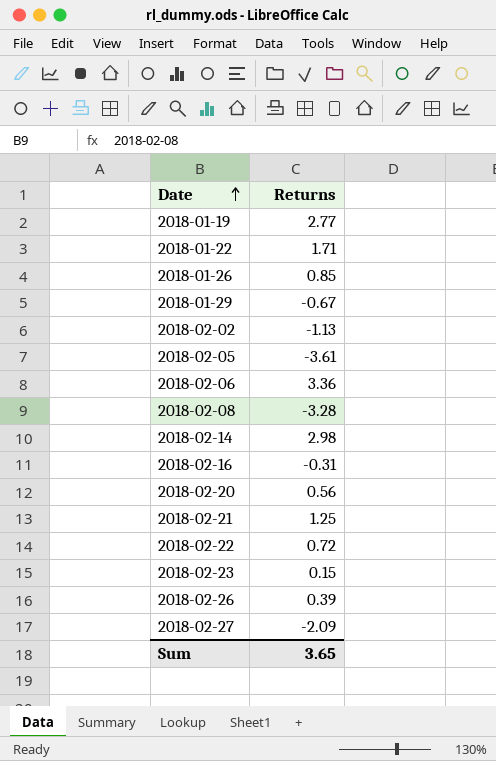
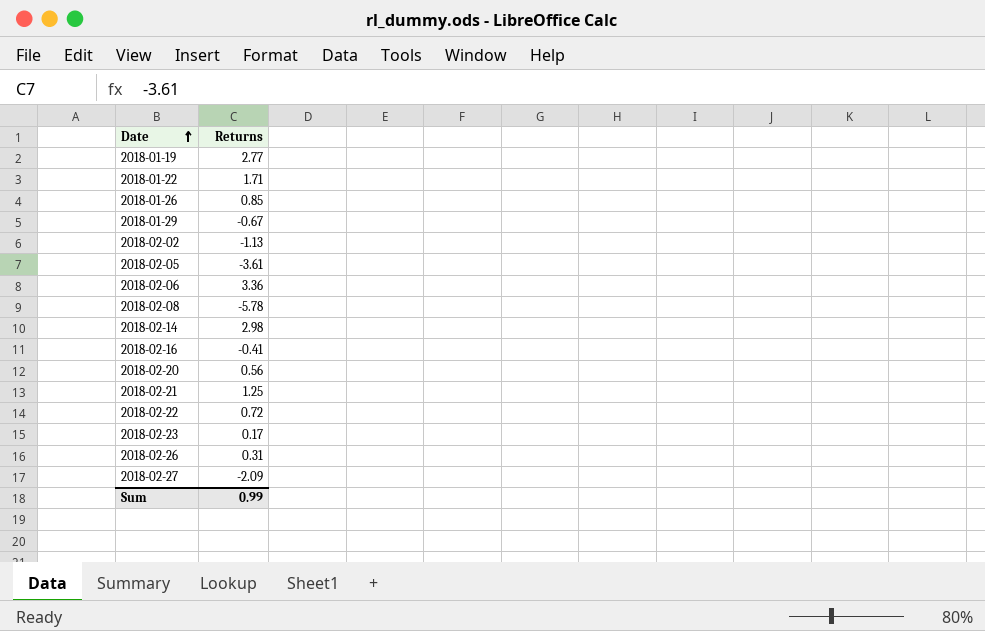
2018-02-08 | Returns: -3.28 -> -5.78
2018-02-16 | Returns: -0.31 -> -0.41
2018-02-23 | Returns: 0.15 -> 0.17
2018-02-26 | Returns: 0.39 -> 0.31
Sum | Returns: 3.65 -> 0.99

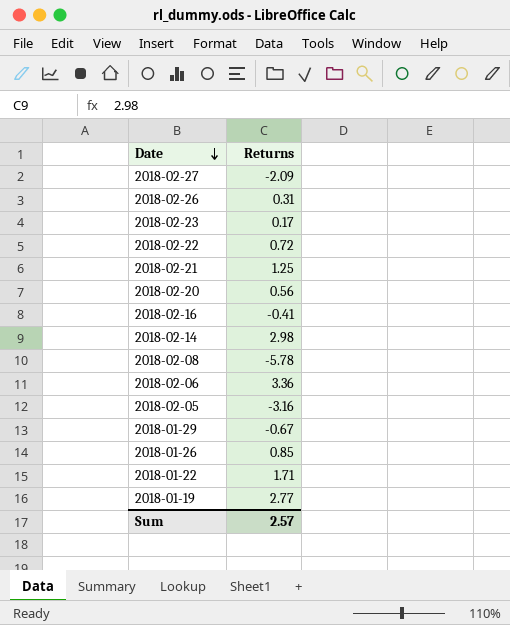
row order: Date ascending -> Date descending
row 2018-02-02: -1.13 -> none
2018-02-05 | Returns: -3.61 -> -3.16
Sum | Returns: 0.99 -> 2.57

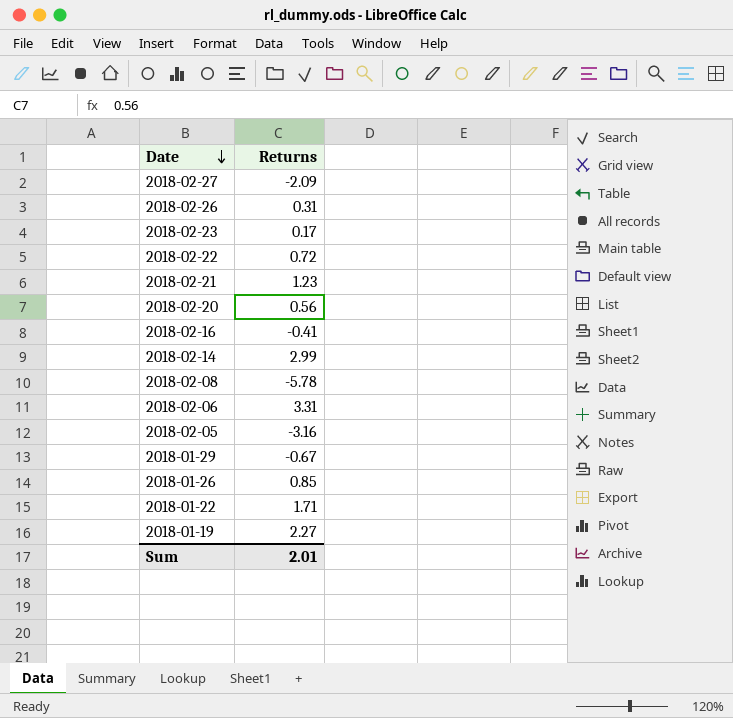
2018-02-21 | Returns: 1.25 -> 1.23
2018-02-14 | Returns: 2.98 -> 2.99
2018-02-06 | Returns: 3.36 -> 3.31
2018-01-19 | Returns: 2.77 -> 2.27
Sum | Returns: 2.57 -> 2.01

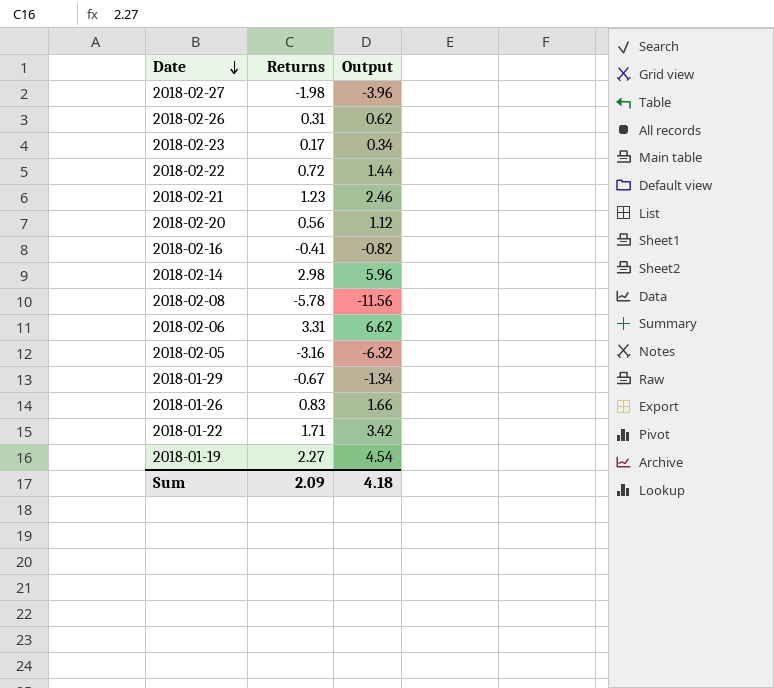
column Output | formula: none -> [Returns] * 2
2018-02-27 | Returns: -2.09 -> -1.98
2018-02-14 | Returns: 2.99 -> 2.98
2018-01-26 | Returns: 0.85 -> 0.83
Sum | Returns: 2.01 -> 2.09

